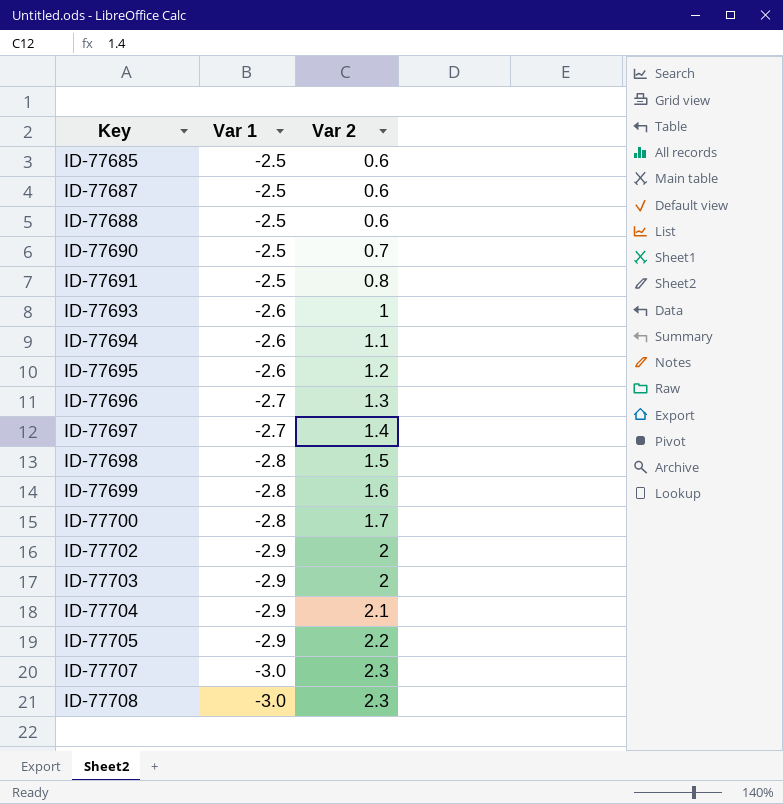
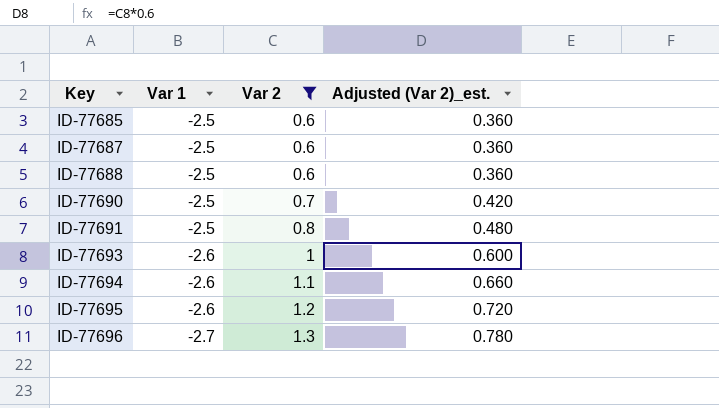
filter: none -> Var 2 <= 1.3
column Adjusted (Var 2)_est. | formula: none -> [Var 2] * 0.6

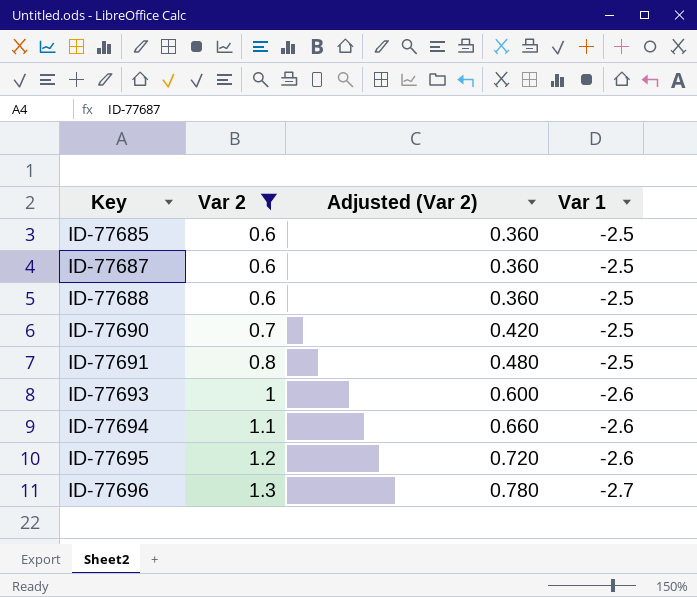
column name: Adjusted (Var 2)_est. -> Adjusted (Var 2)
column Var 1 | position: 2 -> 4

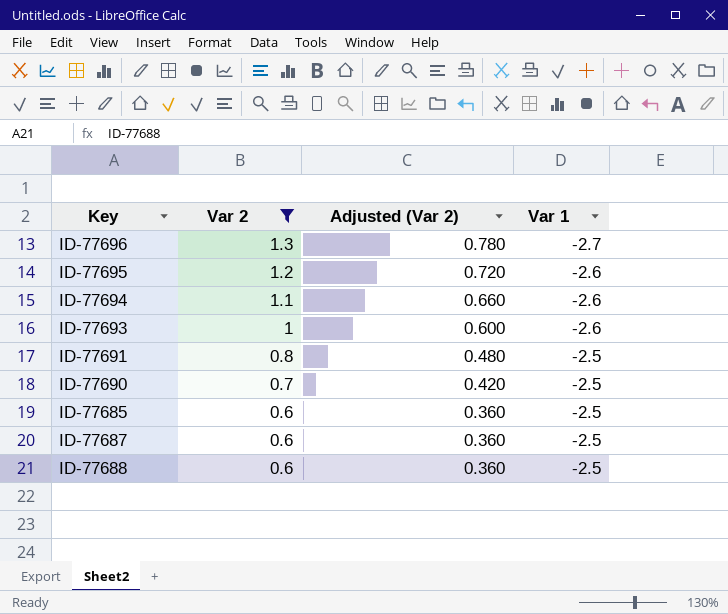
row order: Key ascending -> Var 2 descending

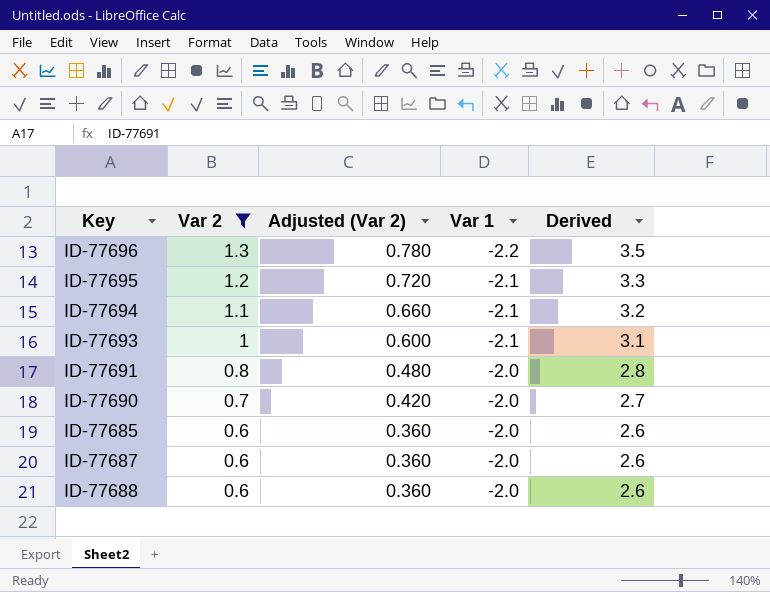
column Derived | formula: none -> [Var 2] - [Var 1]
ID-77696 | Var 1: -2.7 -> -2.2
ID-77695 | Var 1: -2.6 -> -2.1
ID-77694 | Var 1: -2.6 -> -2.1
ID-77693 | Var 1: -2.6 -> -2.1
ID-77691 | Var 1: -2.5 -> -2.0
ID-77690 | Var 1: -2.5 -> -2.0
ID-77685 | Var 1: -2.5 -> -2.0
ID-77687 | Var 1: -2.5 -> -2.0
ID-77688 | Var 1: -2.5 -> -2.0

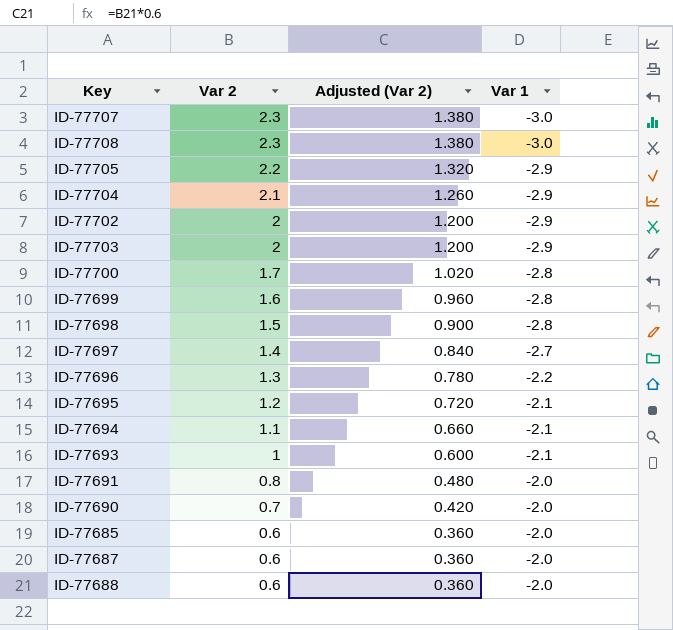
filter: Var 2 <= 1.3 -> none
column Derived | formula: [Var 2] - [Var 1] -> none

